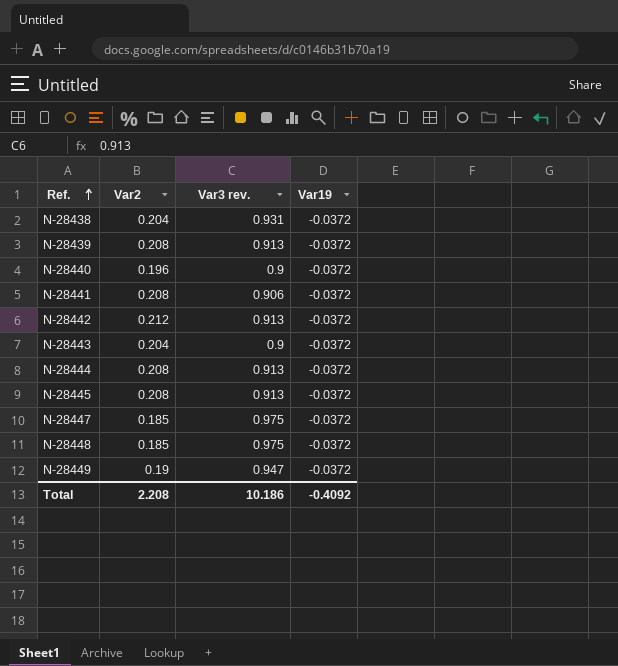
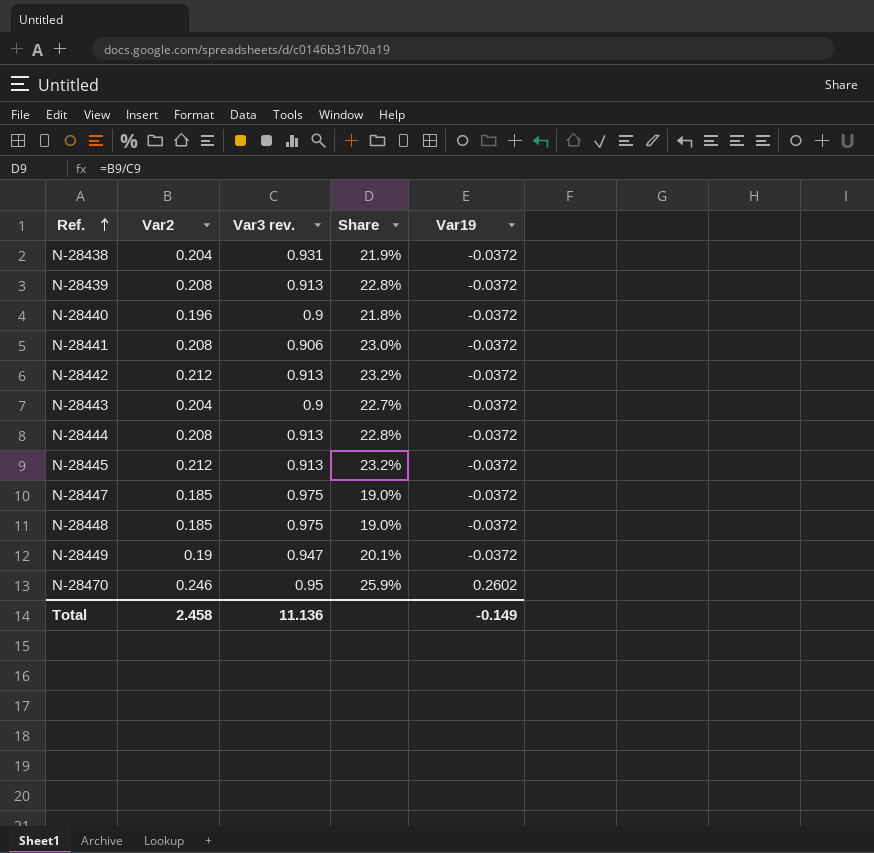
column Share | formula: none -> [Var2] / [Var3 rev.]
N-28445 | Var2: 0.208 -> 0.212
row N-28470: none -> 0.246 | 0.95 | 25.9% | 0.2602
Total | Var2: 2.208 -> 2.458
Total | Var3 rev.: 10.186 -> 11.136
Total | Var19: -0.4092 -> -0.149

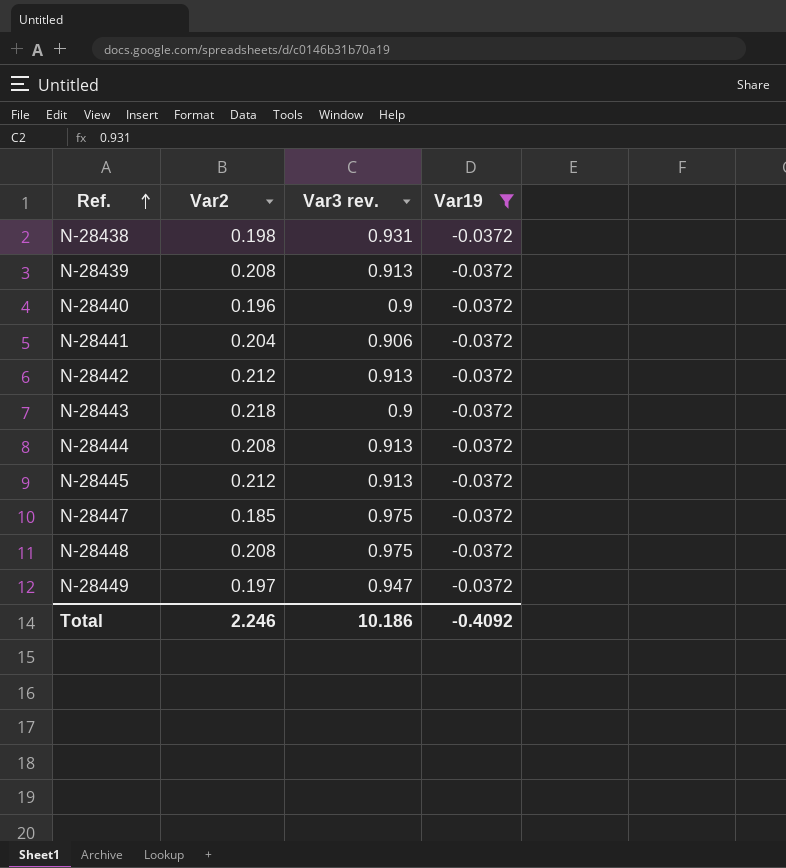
filter: none -> Var19 = -0.0372
column Share | formula: [Var2] / [Var3 rev.] -> none
N-28438 | Var2: 0.204 -> 0.198
N-28441 | Var2: 0.208 -> 0.204
N-28443 | Var2: 0.204 -> 0.218
N-28448 | Var2: 0.185 -> 0.208
N-28449 | Var2: 0.19 -> 0.197
Total | Var2: 2.458 -> 2.246
Total | Var3 rev.: 11.136 -> 10.186
Total | Var19: -0.149 -> -0.4092

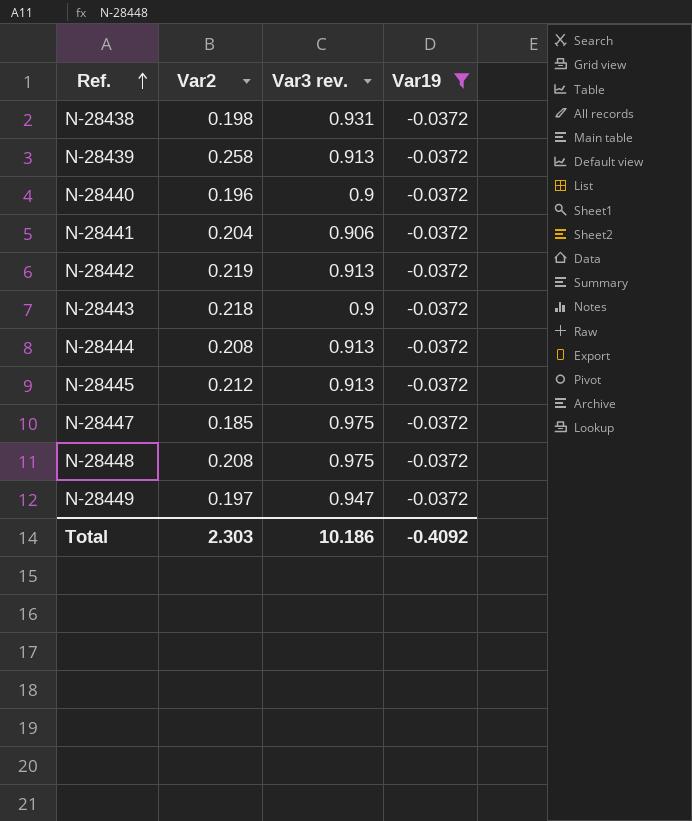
N-28439 | Var2: 0.208 -> 0.258
N-28442 | Var2: 0.212 -> 0.219
Total | Var2: 2.246 -> 2.303

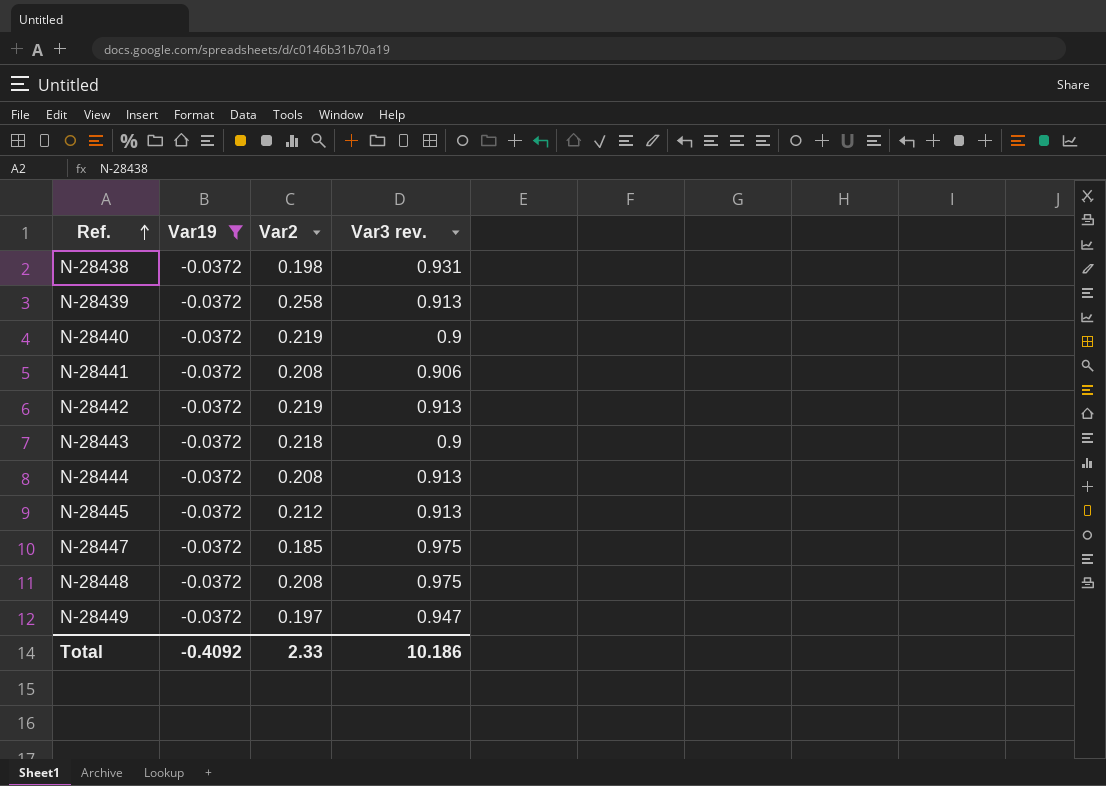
column Var19 | position: 4 -> 2
N-28440 | Var2: 0.196 -> 0.219
N-28441 | Var2: 0.204 -> 0.208
Total | Var2: 2.303 -> 2.33

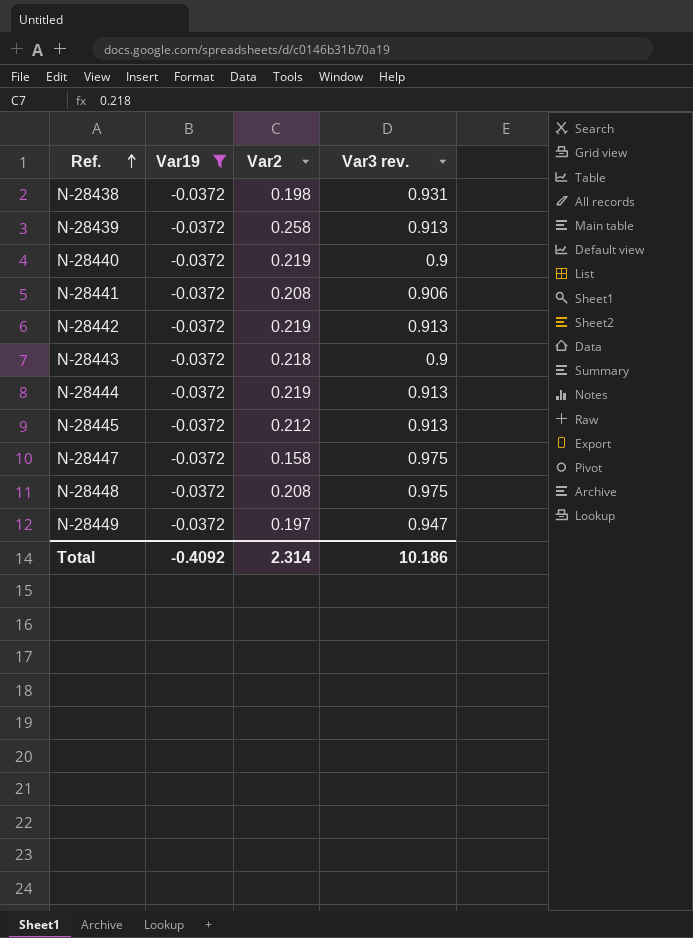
N-28444 | Var2: 0.208 -> 0.219
N-28447 | Var2: 0.185 -> 0.158
Total | Var2: 2.33 -> 2.314

